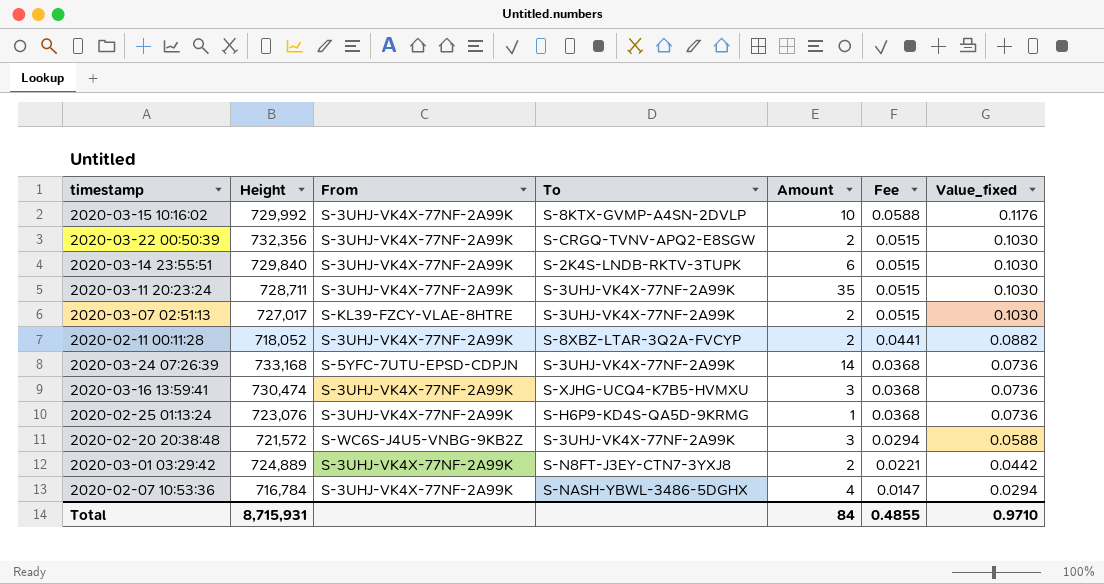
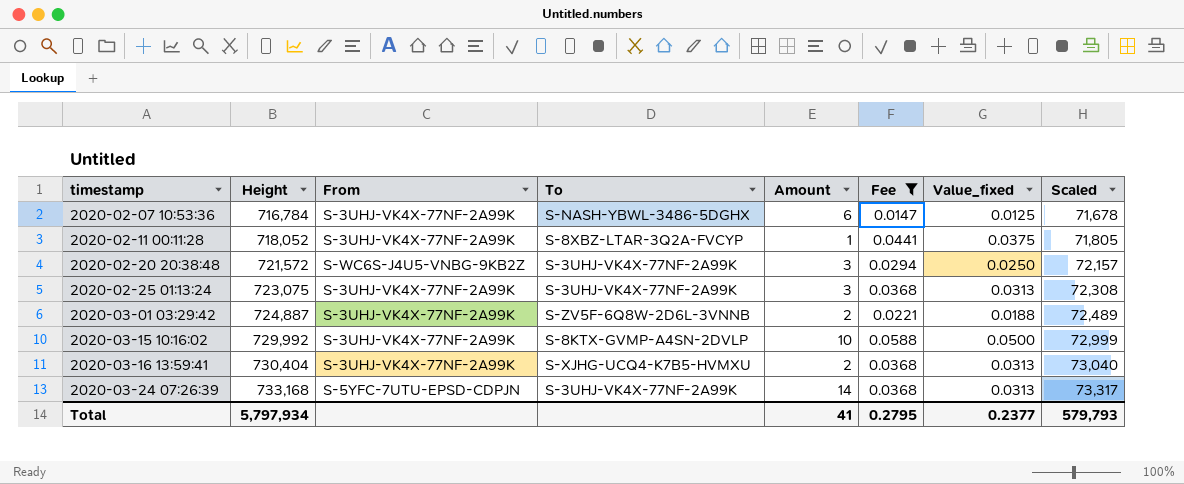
filter: none -> Fee != 0.0515
row order: Fee descending -> timestamp ascending
column Value_fixed | formula: [Fee] * 2 -> [Fee] * 0.85
column Scaled | formula: none -> [Height] * 0.1
2020-02-07 10:53:36 | Amount: 4 -> 6
2020-02-11 00:11:28 | Amount: 2 -> 1
2020-02-25 01:13:24 | Height: 723,076 -> 723,075
2020-02-25 01:13:24 | To: S-H6P9-KD4S-QA5D-9KRMG -> S-3UHJ-VK4X-77NF-2A99K
2020-02-25 01:13:24 | Amount: 1 -> 3
2020-03-01 03:29:42 | Height: 724,889 -> 724,887
2020-03-01 03:29:42 | To: S-N8FT-J3EY-CTN7-3YXJ8 -> S-ZV5F-6Q8W-2D6L-3VNNB
2020-03-16 13:59:41 | Height: 730,474 -> 730,404
2020-03-16 13:59:41 | Amount: 3 -> 2
Total | Height: 8,715,931 -> 5,797,934
Total | Amount: 84 -> 41
Total | Fee: 0.4855 -> 0.2795
Total | Value_fixed: 0.9710 -> 0.2377

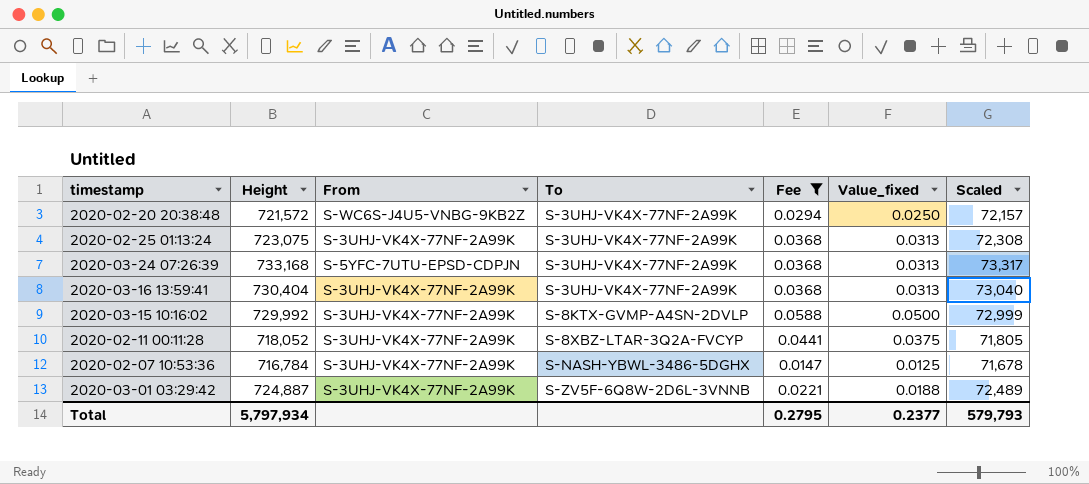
row order: timestamp ascending -> To ascending
column Amount | position: 5 -> none
2020-03-16 13:59:41 | To: S-XJHG-UCQ4-K7B5-HVMXU -> S-3UHJ-VK4X-77NF-2A99K

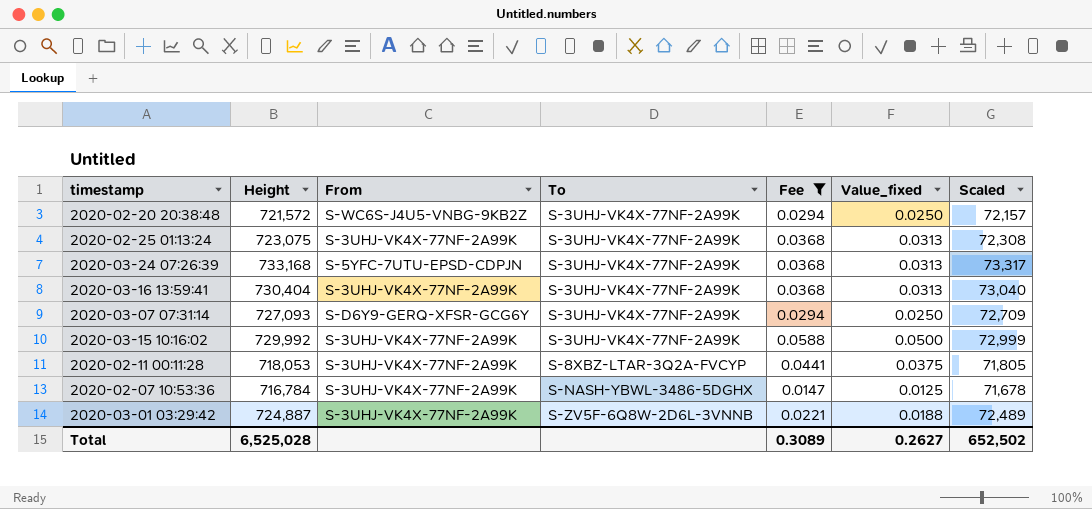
row 2020-03-07 07:31:14: none -> 727,093 | S-D6Y9-GERQ-XFSR-GCG6Y | S-3UHJ-VK4X-77NF-2A99K | 0.0294 | 0.0250 | 72,709
2020-03-15 10:16:02 | To: S-8KTX-GVMP-A4SN-2DVLP -> S-3UHJ-VK4X-77NF-2A99K
2020-02-11 00:11:28 | Height: 718,052 -> 718,053
Total | Height: 5,797,934 -> 6,525,028
Total | Fee: 0.2795 -> 0.3089
Total | Value_fixed: 0.2377 -> 0.2627
Total | Scaled: 579,793 -> 652,502

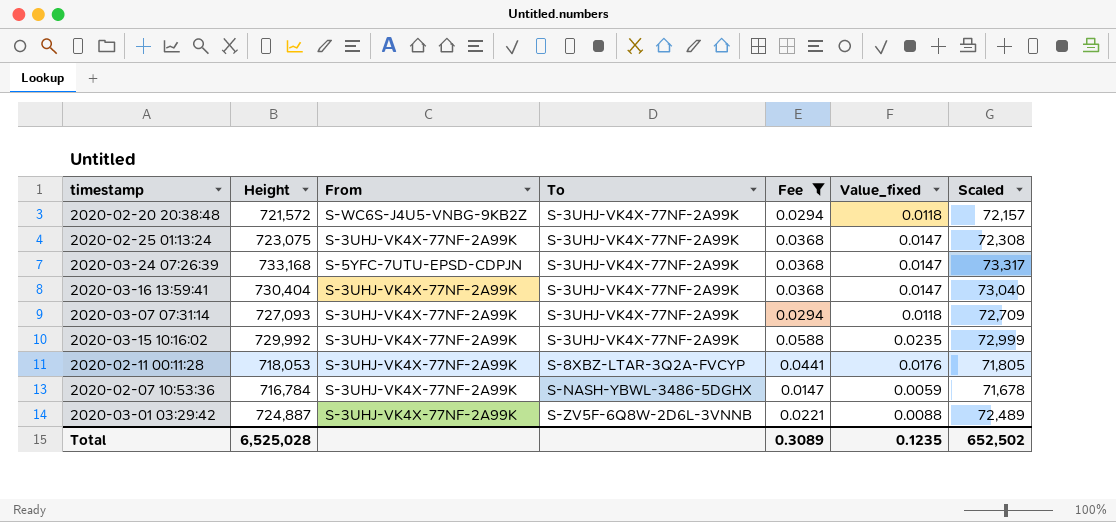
column Value_fixed | formula: [Fee] * 0.85 -> [Fee] * 0.4
2020-03-07 07:31:14 | From: S-D6Y9-GERQ-XFSR-GCG6Y -> S-3UHJ-VK4X-77NF-2A99K
Total | Value_fixed: 0.2627 -> 0.1235

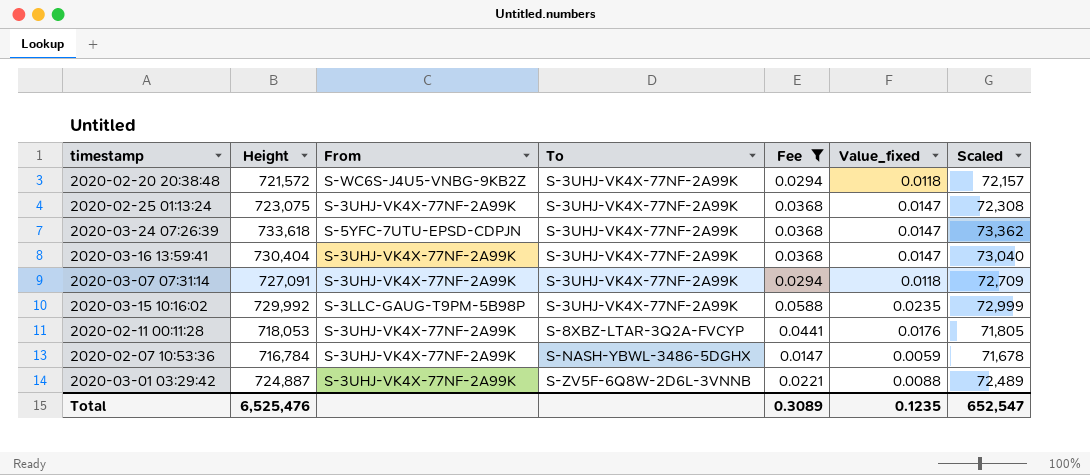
2020-03-24 07:26:39 | Height: 733,168 -> 733,618
2020-03-24 07:26:39 | Scaled: 73,317 -> 73,362
2020-03-07 07:31:14 | Height: 727,093 -> 727,091
2020-03-15 10:16:02 | From: S-3UHJ-VK4X-77NF-2A99K -> S-3LLC-GAUG-T9PM-5B98P
Total | Height: 6,525,028 -> 6,525,476
Total | Scaled: 652,502 -> 652,547

